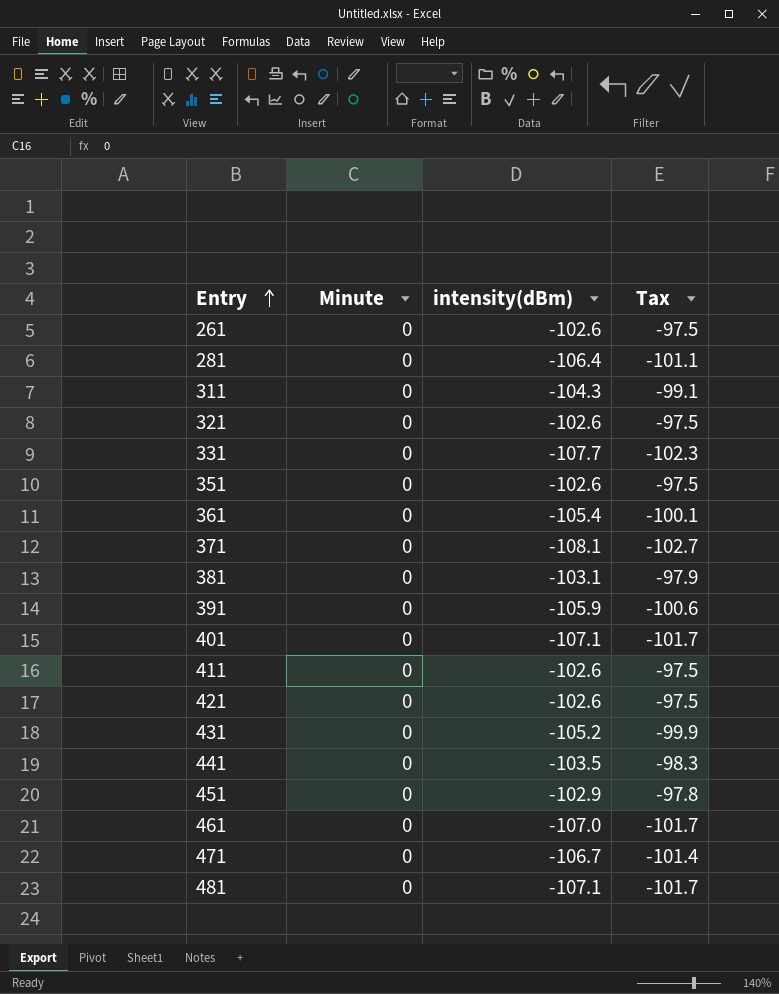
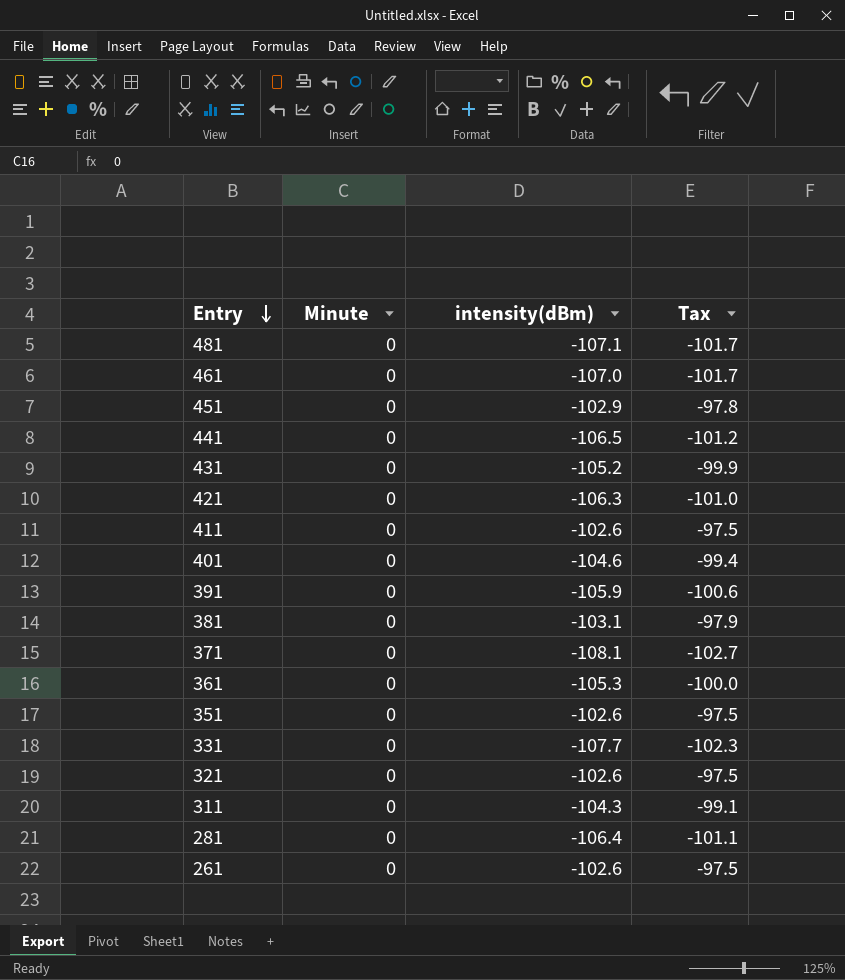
row order: Entry ascending -> Entry descending
row 471: 0 | -106.7 | -101.4 -> none
441 | intensity(dBm): -103.5 -> -106.5
441 | Tax: -98.3 -> -101.2
421 | intensity(dBm): -102.6 -> -106.3
421 | Tax: -97.5 -> -101.0
401 | intensity(dBm): -107.1 -> -104.6
401 | Tax: -101.7 -> -99.4
361 | intensity(dBm): -105.4 -> -105.3
361 | Tax: -100.1 -> -100.0

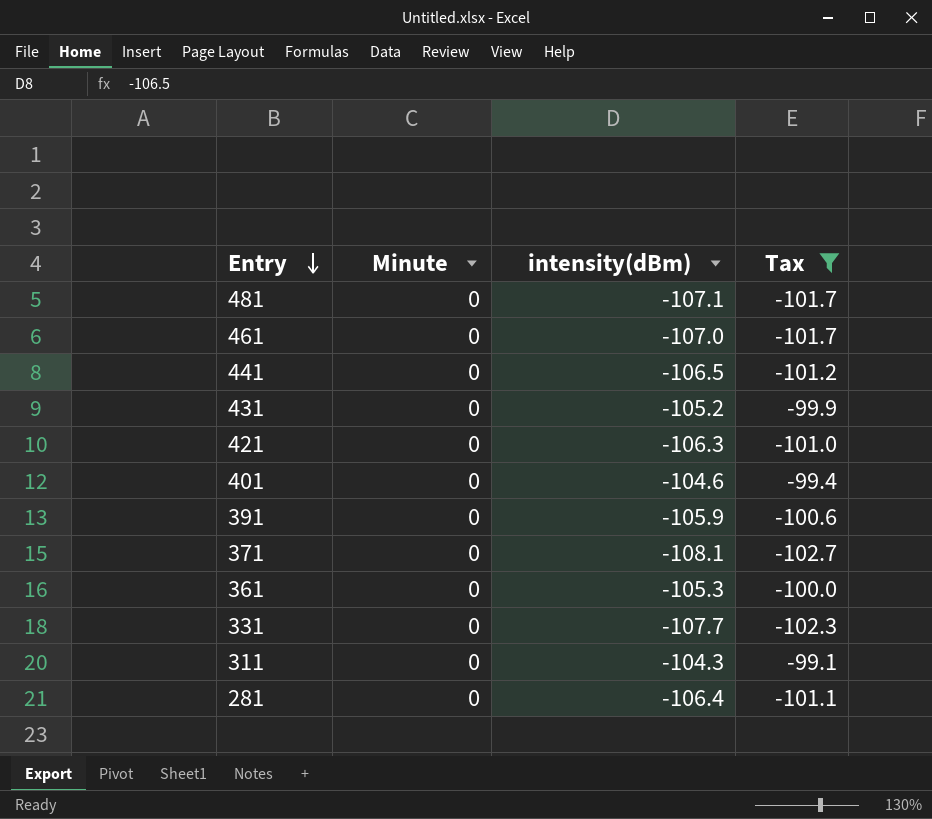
filter: none -> Tax <= -99.1

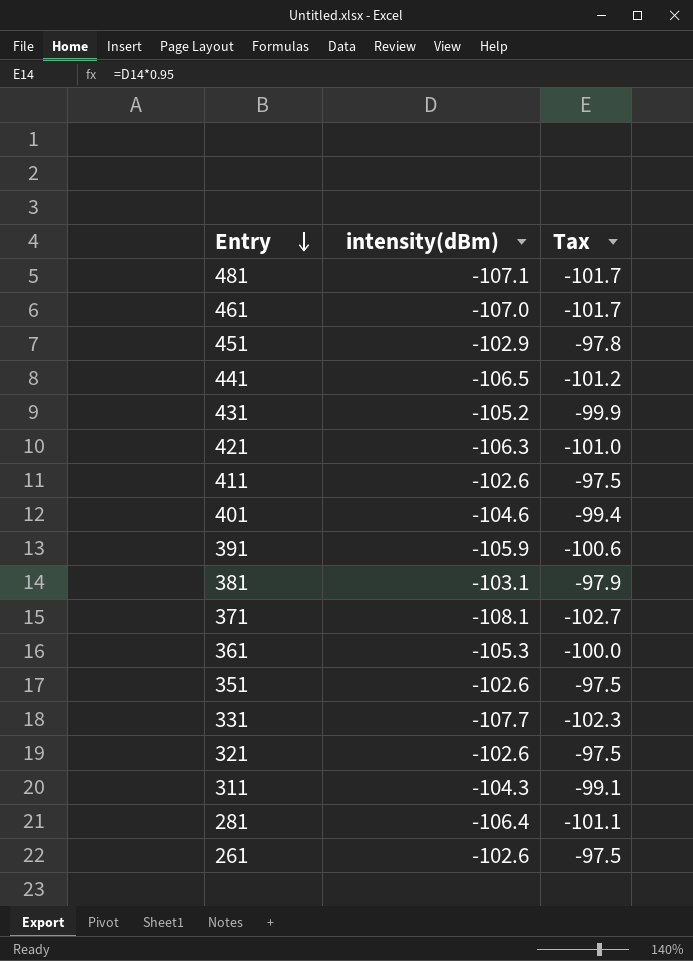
filter: Tax <= -99.1 -> none
column Minute | position: 2 -> none

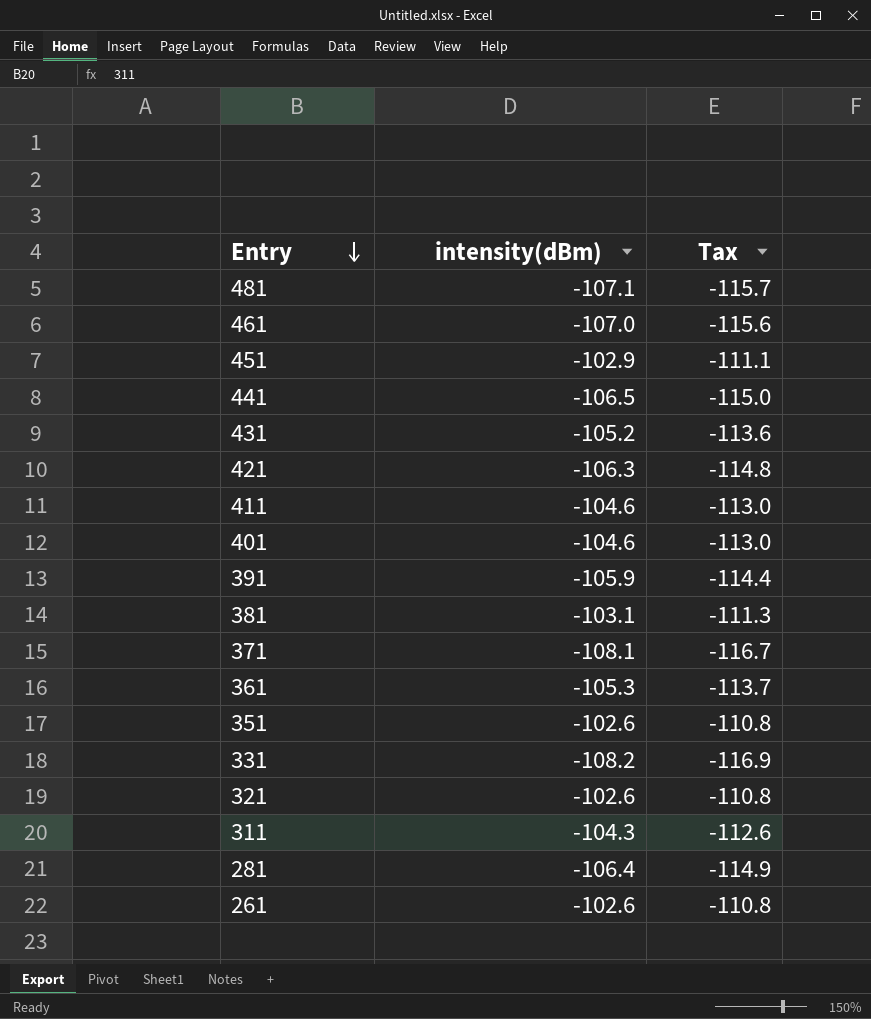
column Tax | formula: [intensity(dBm)] * 0.95 -> [intensity(dBm)] * 1.08
411 | intensity(dBm): -102.6 -> -104.6
331 | intensity(dBm): -107.7 -> -108.2

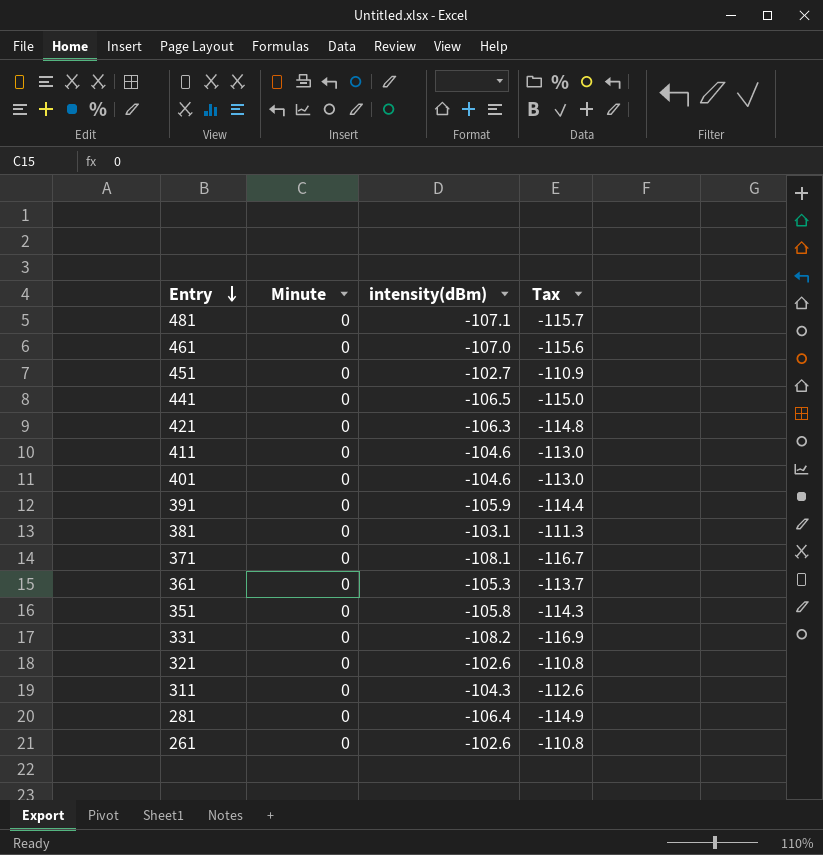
column Minute | position: none -> 2
row 431: -105.2 | -113.6 -> none
451 | intensity(dBm): -102.9 -> -102.7
451 | Tax: -111.1 -> -110.9
351 | intensity(dBm): -102.6 -> -105.8
351 | Tax: -110.8 -> -114.3

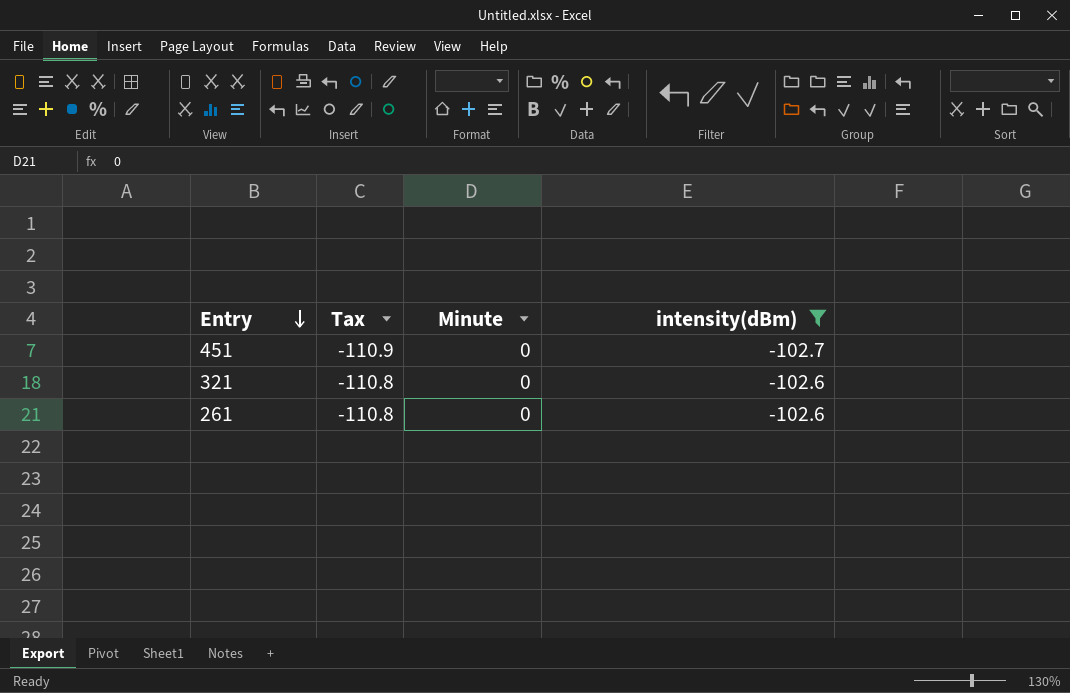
filter: none -> intensity(dBm) >= -102.7
column Tax | position: 4 -> 2

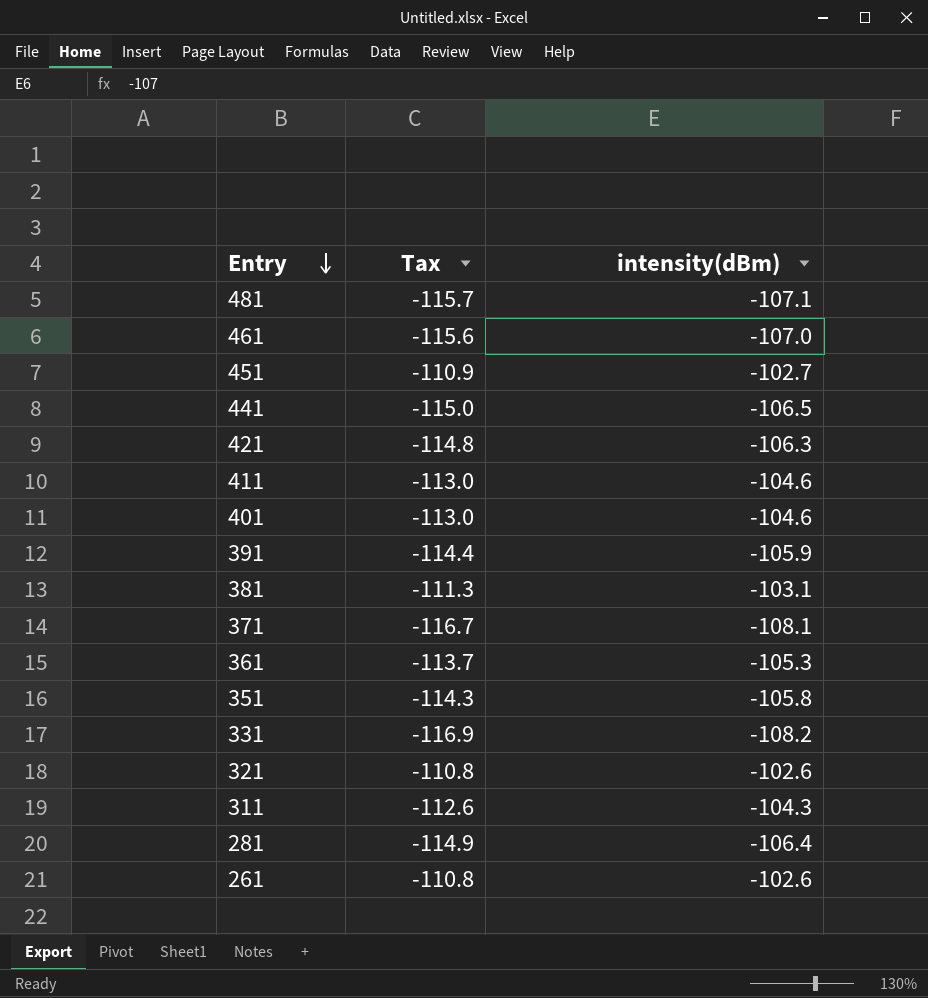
filter: intensity(dBm) >= -102.7 -> none
column Minute | position: 3 -> none

